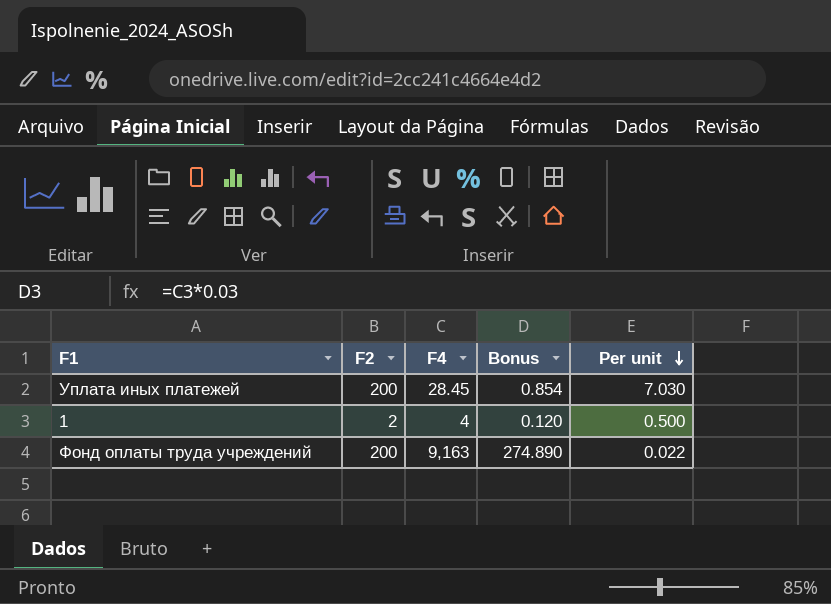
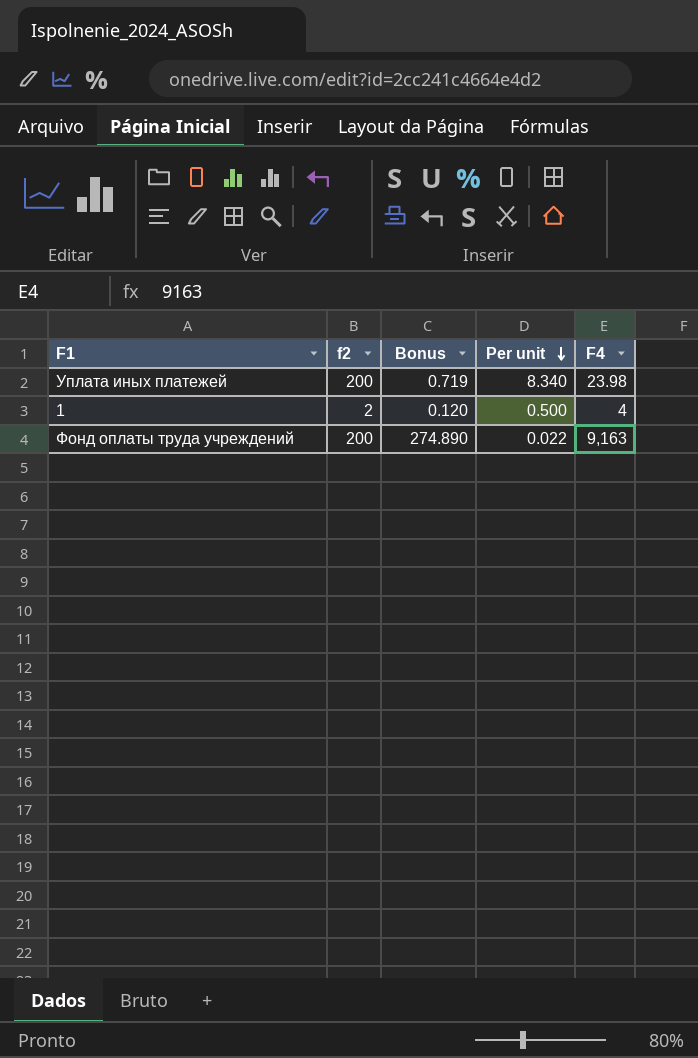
column name: F2 -> f2
column F4 | position: 3 -> 5
Уплата иных платежей | Bonus: 0.854 -> 0.719
Уплата иных платежей | Per unit: 7.030 -> 8.340
Уплата иных платежей | F4: 28.45 -> 23.98

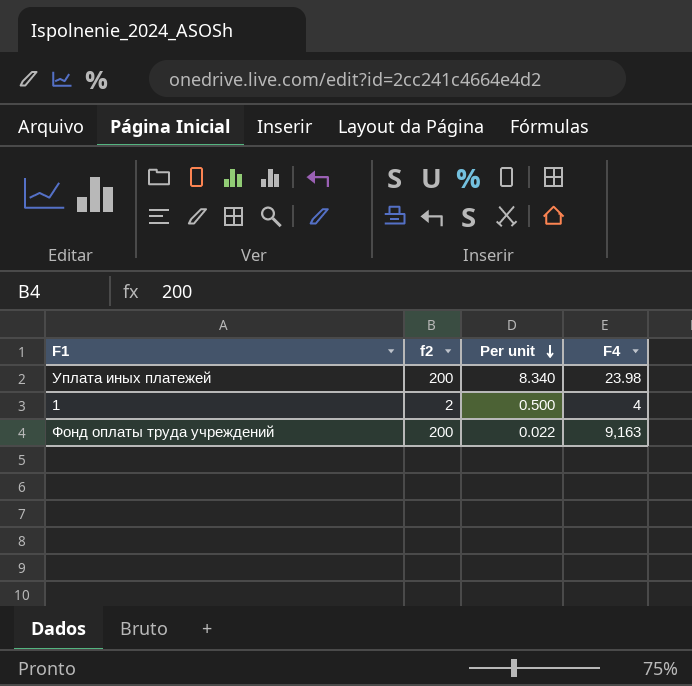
column Bonus | formula: [F4] * 0.03 -> none

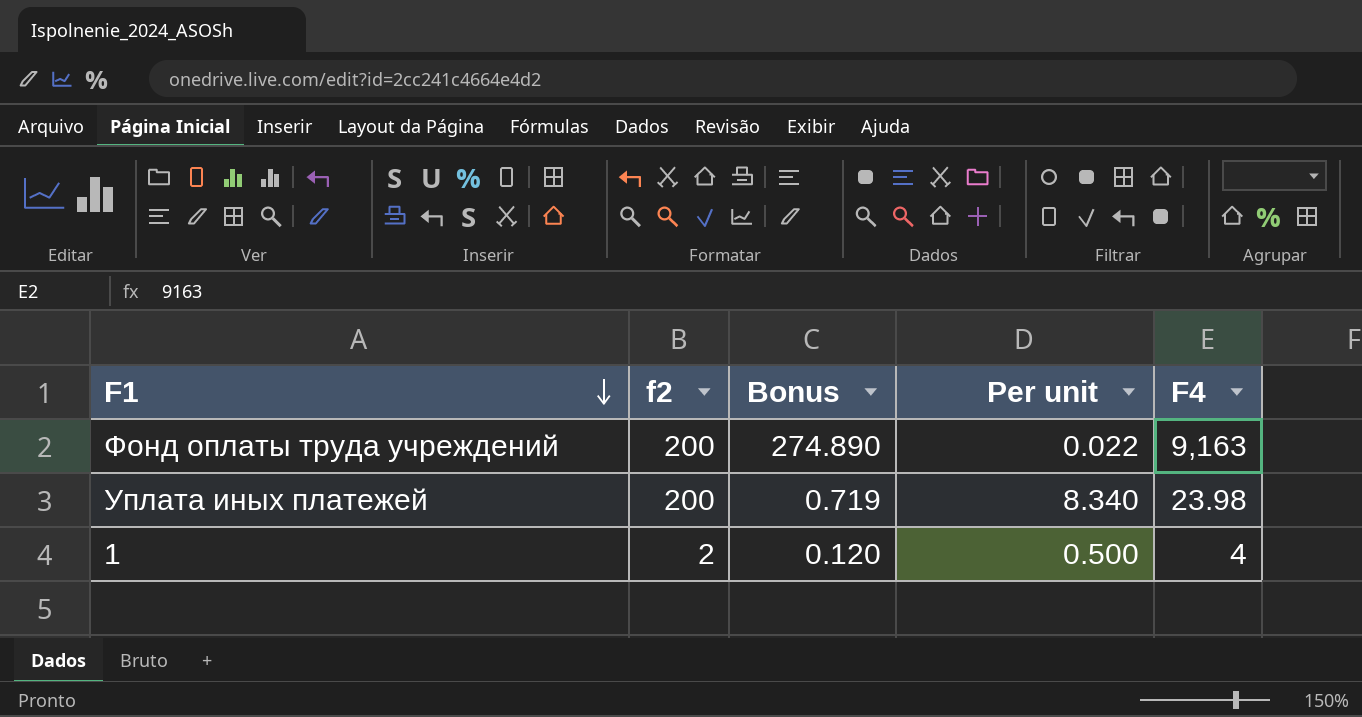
row order: Per unit descending -> F1 descending
column Bonus | formula: none -> [F4] * 0.03

